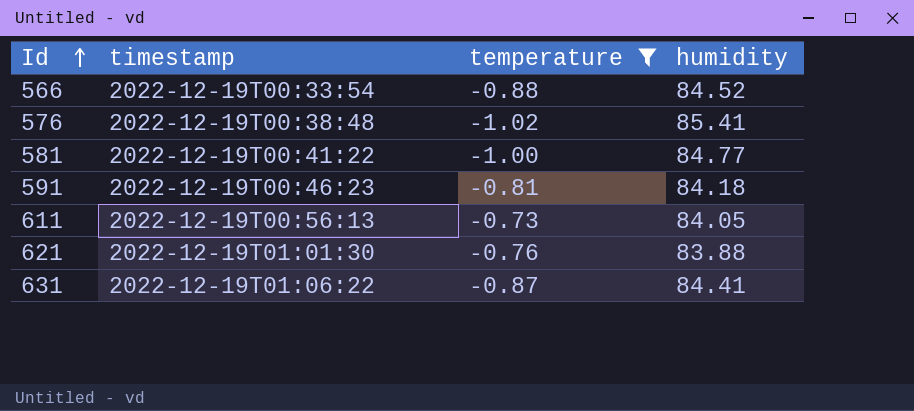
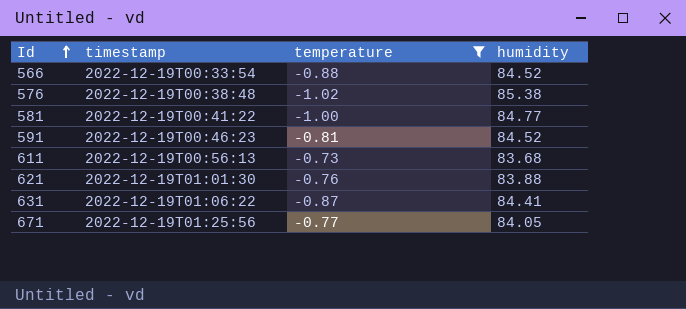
576 | humidity: 85.41 -> 85.38
591 | humidity: 84.18 -> 84.52
611 | humidity: 84.05 -> 83.68
row 671: none -> 2022-12-19T01:25:56 | -0.77 | 84.05

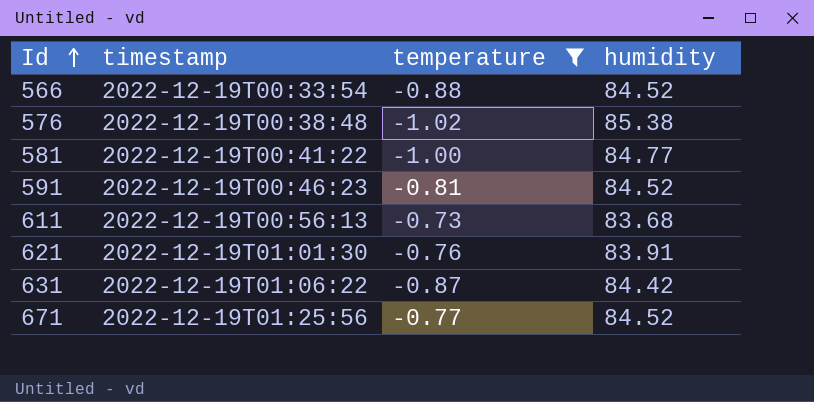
621 | humidity: 83.88 -> 83.91
631 | humidity: 84.41 -> 84.42
671 | humidity: 84.05 -> 84.52

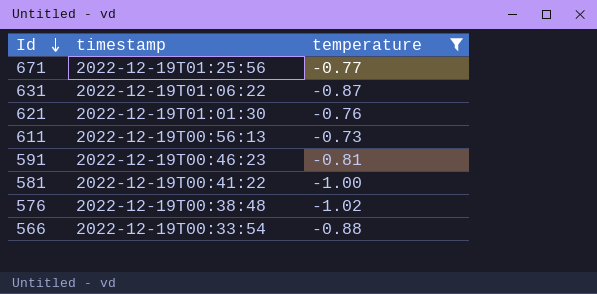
row order: Id ascending -> Id descending
column humidity | position: 4 -> none

